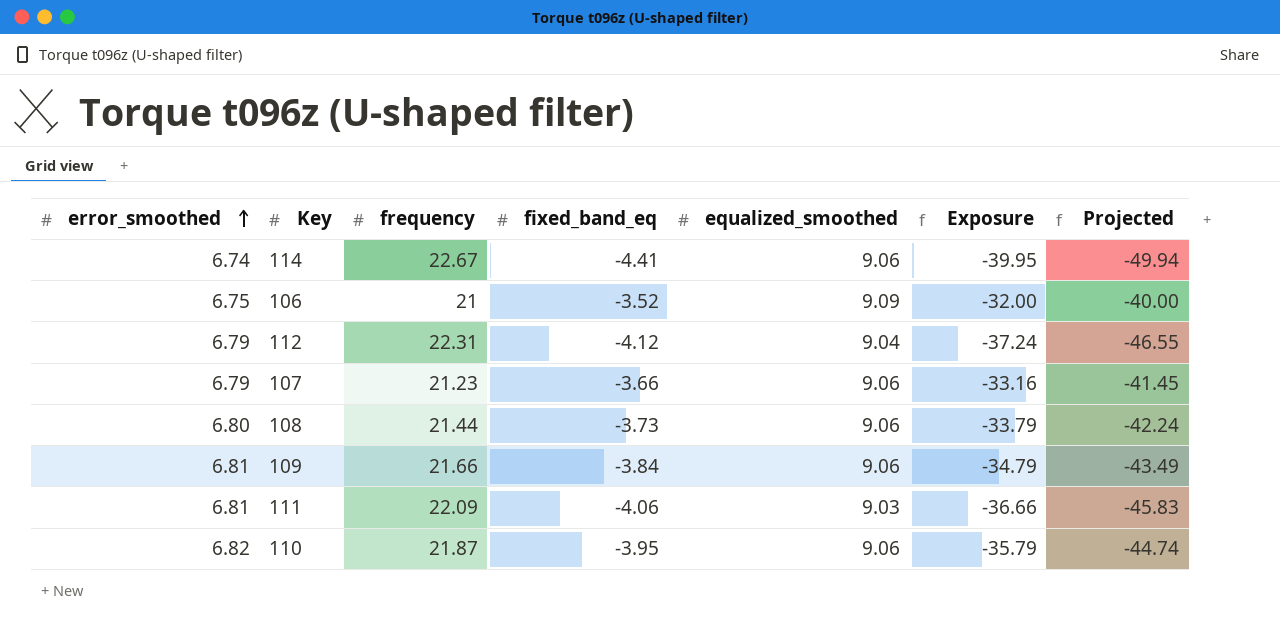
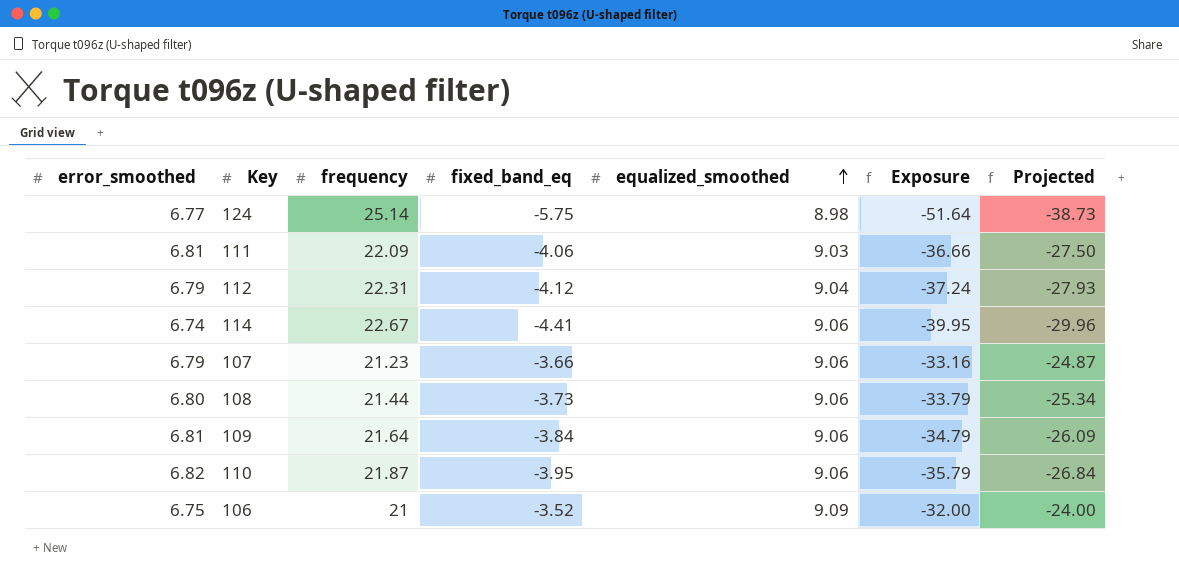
row order: error_smoothed ascending -> equalized_smoothed ascending
column Projected | formula: [Exposure] * 1.25 -> [Exposure] * 0.75
row 124: none -> 6.77 | 25.14 | -5.75 | 8.98 | -51.64 | -38.73
109 | frequency: 21.66 -> 21.64

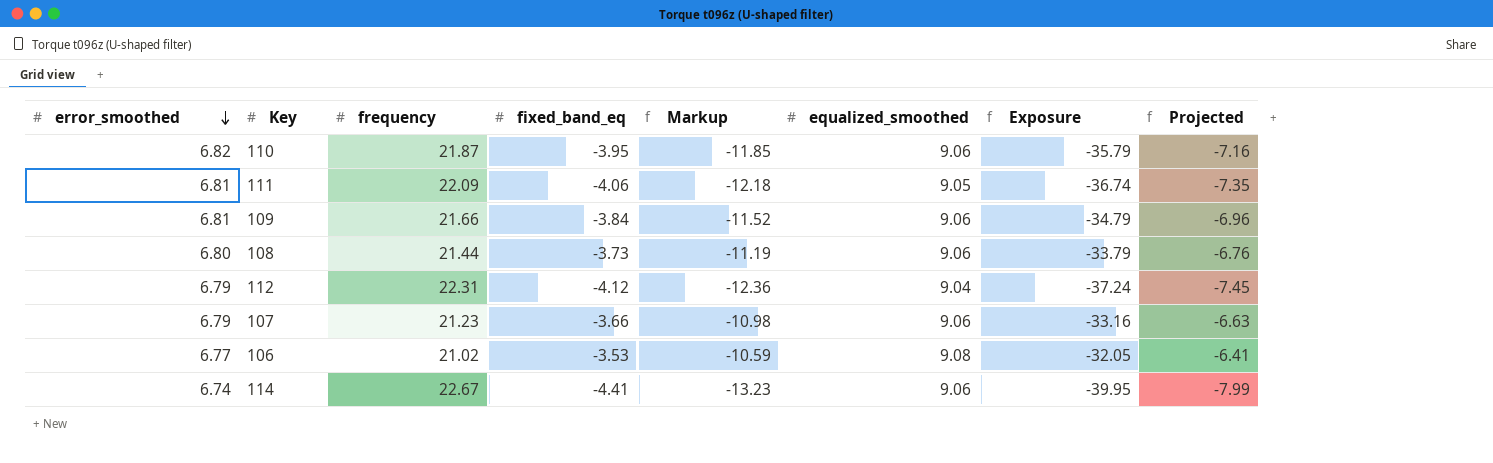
row order: equalized_smoothed ascending -> error_smoothed descending
column Markup | formula: none -> [fixed_band_eq] * 3
column Projected | formula: [Exposure] * 0.75 -> [Exposure] * 0.2
row 124: 6.77 | 25.14 | -5.75 | 8.98 | -51.64 | -38.73 -> none
111 | equalized_smoothed: 9.03 -> 9.05
111 | Exposure: -36.66 -> -36.74
109 | frequency: 21.64 -> 21.66
106 | error_smoothed: 6.75 -> 6.77
106 | frequency: 21 -> 21.02
106 | fixed_band_eq: -3.52 -> -3.53
106 | equalized_smoothed: 9.09 -> 9.08
106 | Exposure: -32.00 -> -32.05

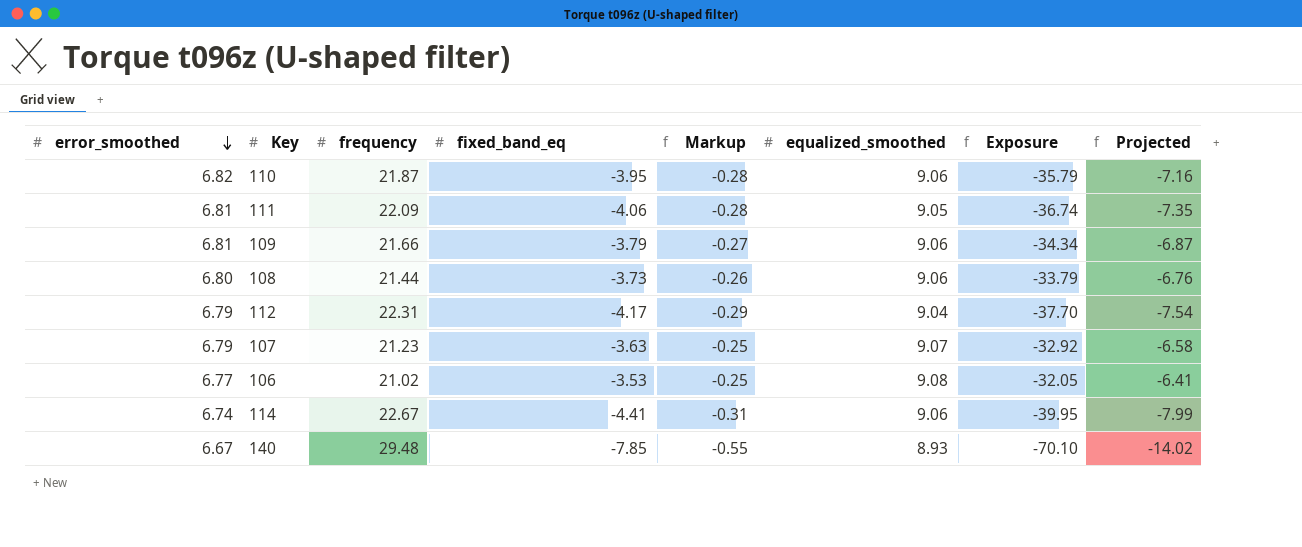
column Markup | formula: [fixed_band_eq] * 3 -> [fixed_band_eq] * 0.07
109 | fixed_band_eq: -3.84 -> -3.79
109 | Exposure: -34.79 -> -34.34
109 | Projected: -6.96 -> -6.87
112 | fixed_band_eq: -4.12 -> -4.17
112 | Exposure: -37.24 -> -37.70
112 | Projected: -7.45 -> -7.54
107 | fixed_band_eq: -3.66 -> -3.63
107 | equalized_smoothed: 9.06 -> 9.07
107 | Exposure: -33.16 -> -32.92
107 | Projected: -6.63 -> -6.58
row 140: none -> 6.67 | 29.48 | -7.85 | -0.55 | 8.93 | -70.10 | -14.02

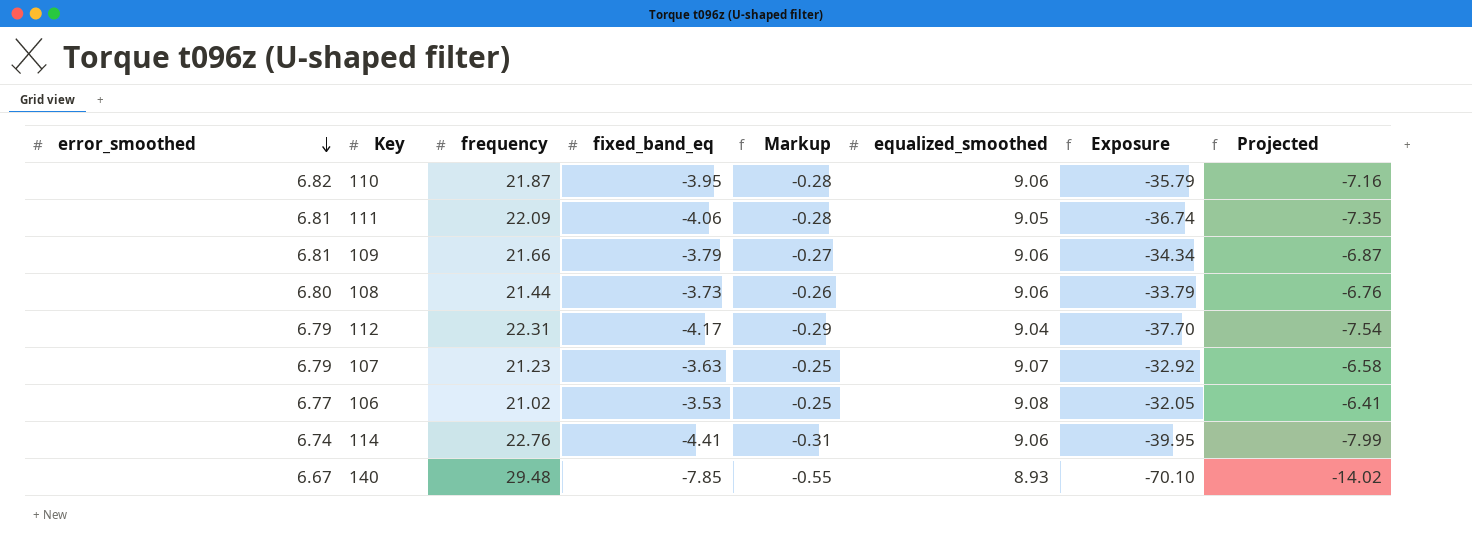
114 | frequency: 22.67 -> 22.76

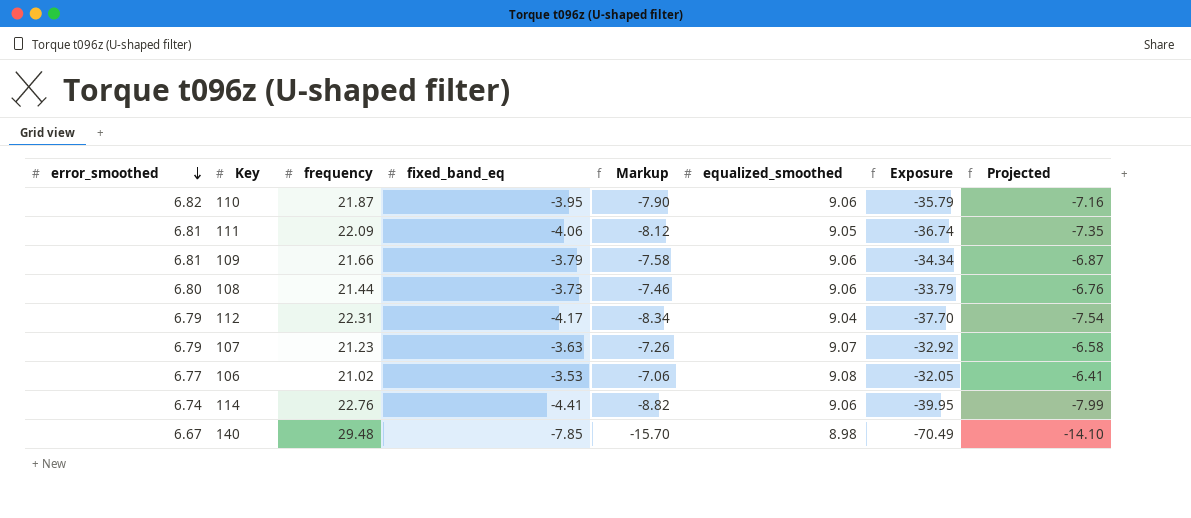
column Markup | formula: [fixed_band_eq] * 0.07 -> [fixed_band_eq] * 2
140 | equalized_smoothed: 8.93 -> 8.98
140 | Exposure: -70.10 -> -70.49
140 | Projected: -14.02 -> -14.10

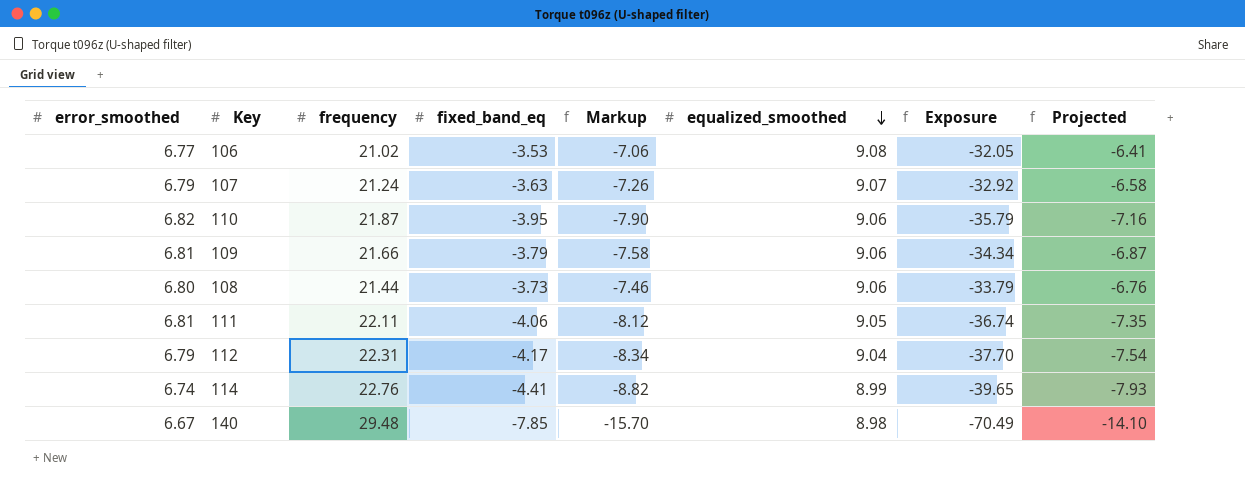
row order: error_smoothed descending -> equalized_smoothed descending
107 | frequency: 21.23 -> 21.24
111 | frequency: 22.09 -> 22.11
114 | equalized_smoothed: 9.06 -> 8.99
114 | Exposure: -39.95 -> -39.65
114 | Projected: -7.99 -> -7.93

